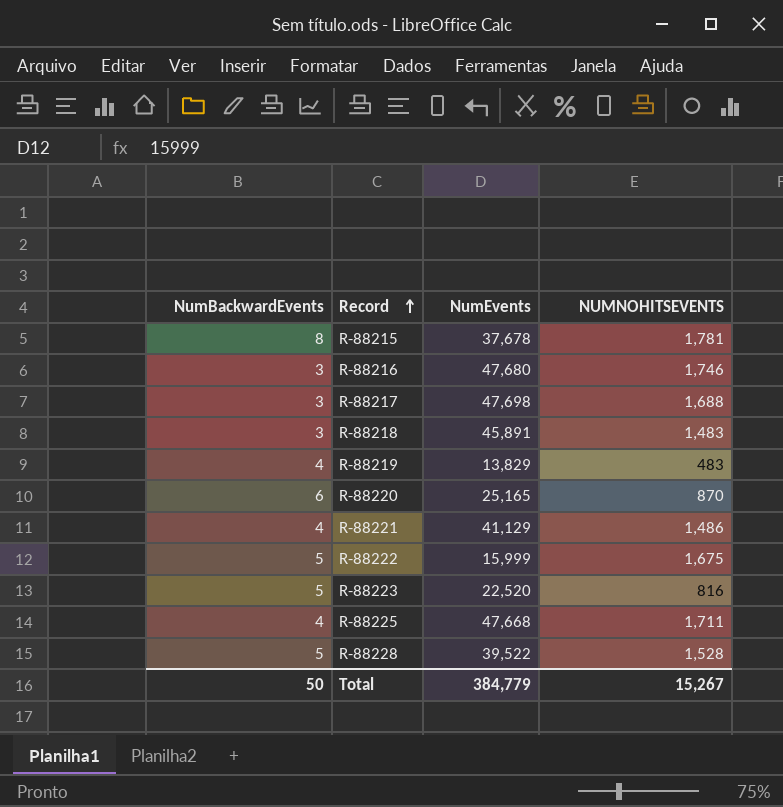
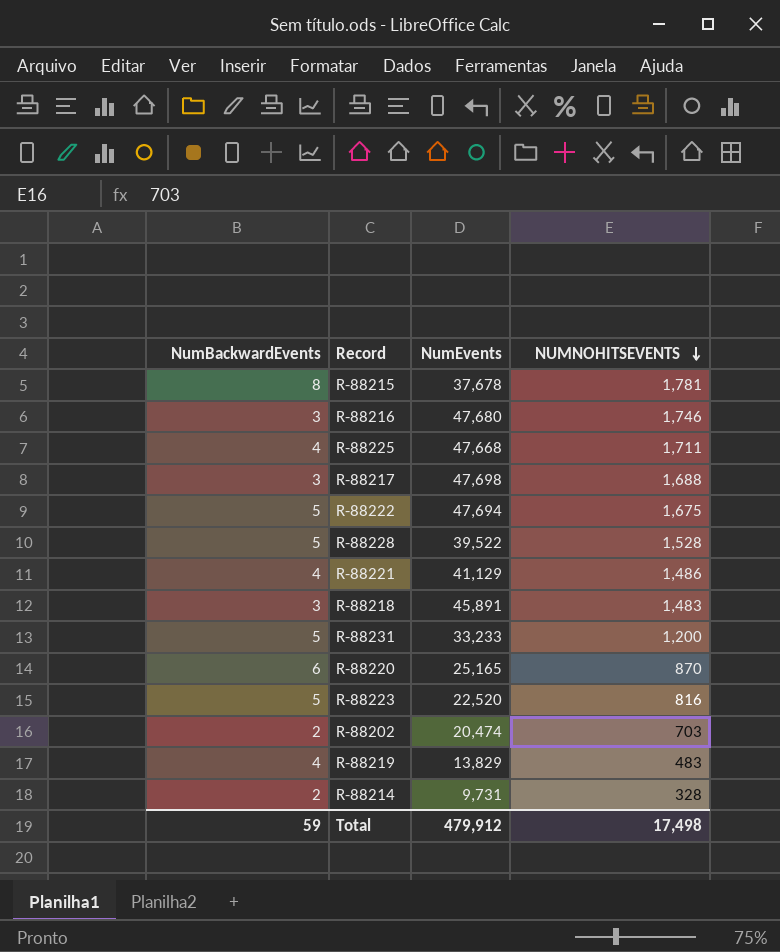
row order: Record ascending -> NUMNOHITSEVENTS descending
R-88222 | NumEvents: 15,999 -> 47,694
row R-88231: none -> 5 | 33,233 | 1,200
row R-88202: none -> 2 | 20,474 | 703
row R-88214: none -> 2 | 9,731 | 328
Total | NumBackwardEvents: 50 -> 59
Total | NumEvents: 384,779 -> 479,912
Total | NUMNOHITSEVENTS: 15,267 -> 17,498

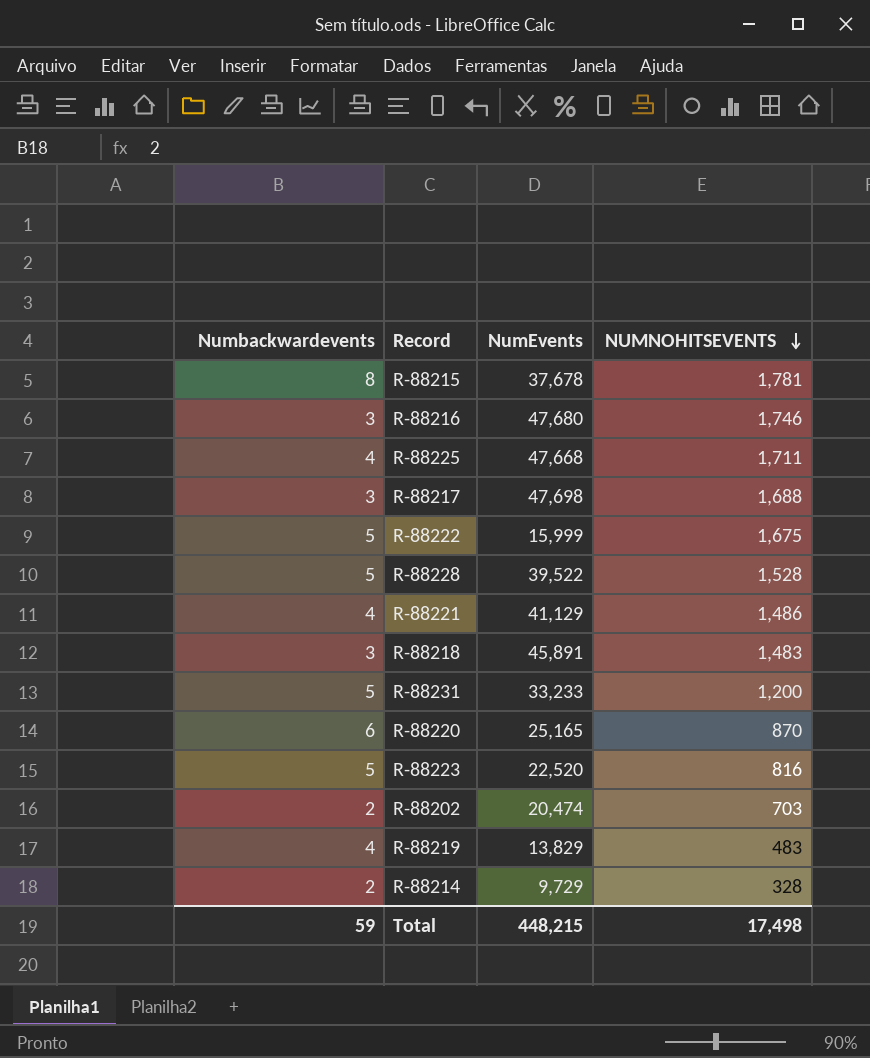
column name: NumBackwardEvents -> Numbackwardevents
R-88222 | NumEvents: 47,694 -> 15,999
R-88214 | NumEvents: 9,731 -> 9,729
Total | NumEvents: 479,912 -> 448,215

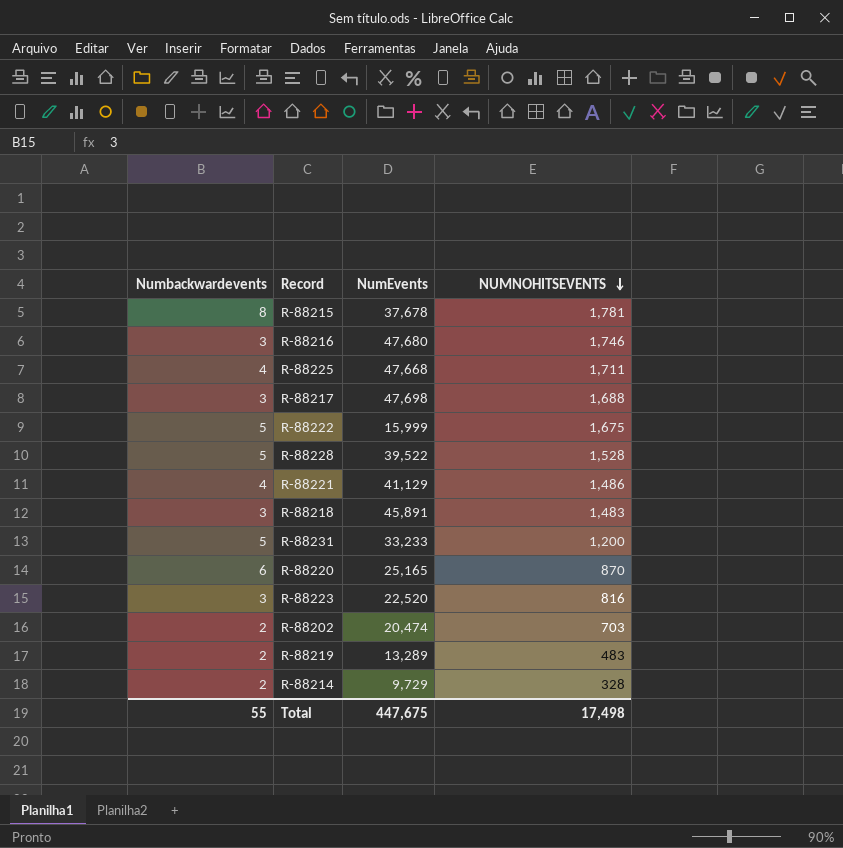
R-88223 | Numbackwardevents: 5 -> 3
R-88219 | Numbackwardevents: 4 -> 2
R-88219 | NumEvents: 13,829 -> 13,289
Total | Numbackwardevents: 59 -> 55
Total | NumEvents: 448,215 -> 447,675

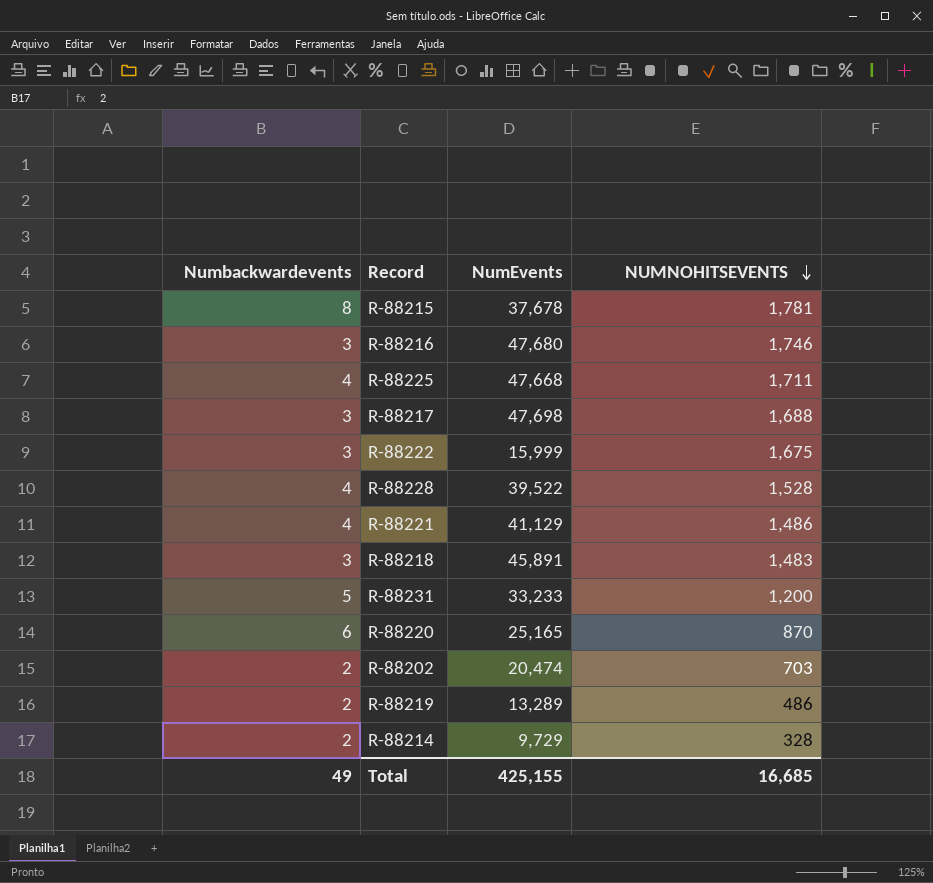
row R-88223: 3 | 22,520 | 816 -> none
R-88222 | Numbackwardevents: 5 -> 3
R-88228 | Numbackwardevents: 5 -> 4
R-88219 | NUMNOHITSEVENTS: 483 -> 486
Total | Numbackwardevents: 55 -> 49
Total | NumEvents: 447,675 -> 425,155
Total | NUMNOHITSEVENTS: 17,498 -> 16,685

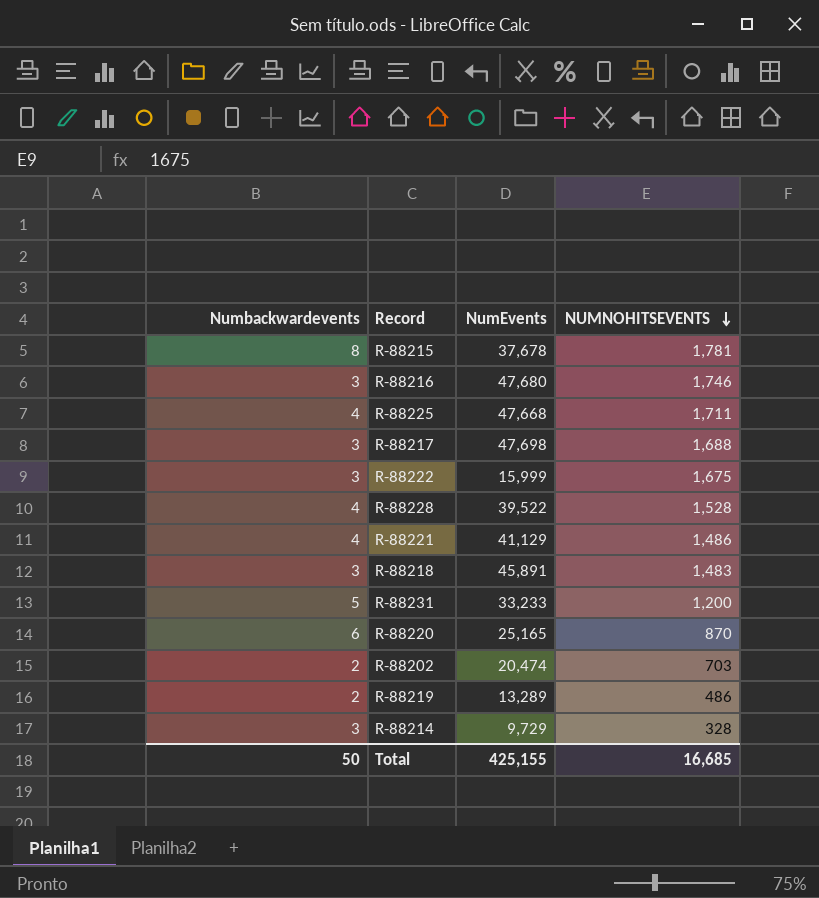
R-88214 | Numbackwardevents: 2 -> 3
Total | Numbackwardevents: 49 -> 50

